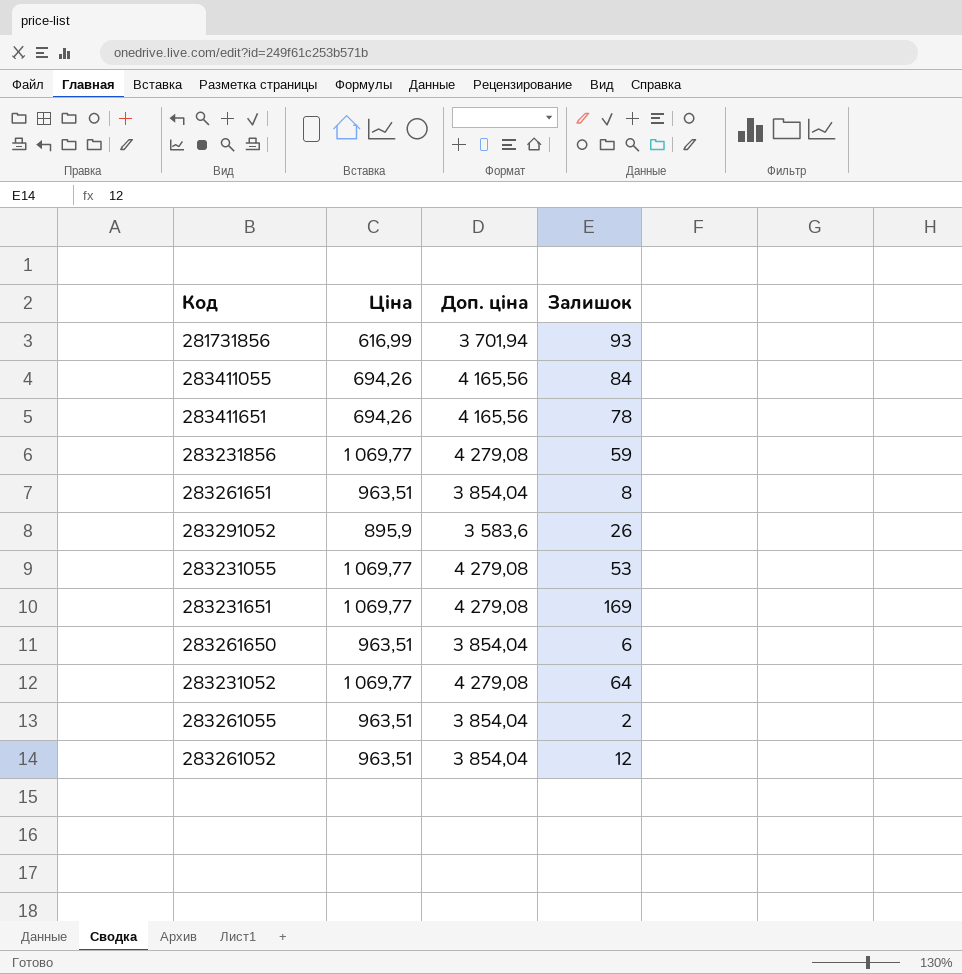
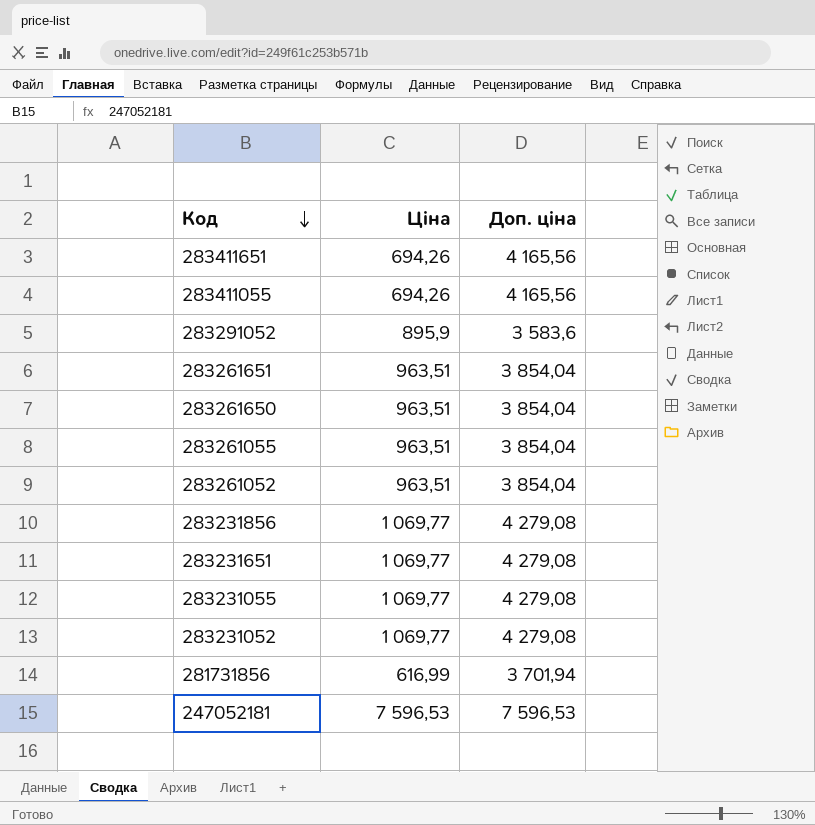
row order: none -> Код descending
column Залишок | position: 4 -> none
row 247052181: none -> 7 596,53 | 7 596,53

